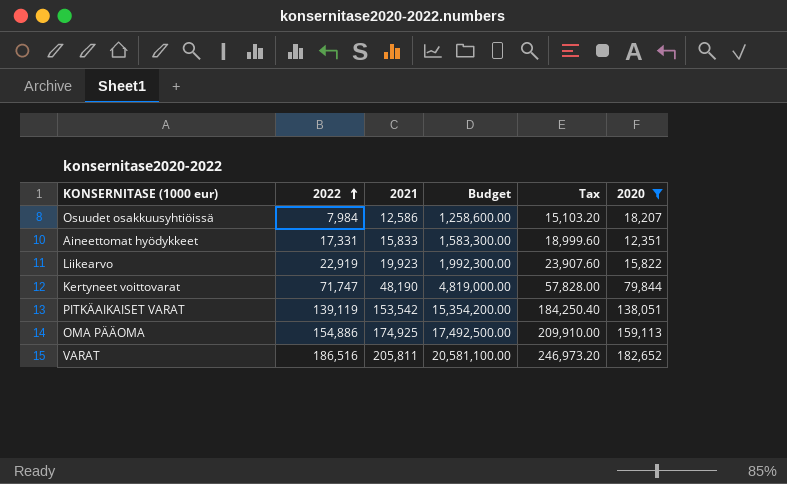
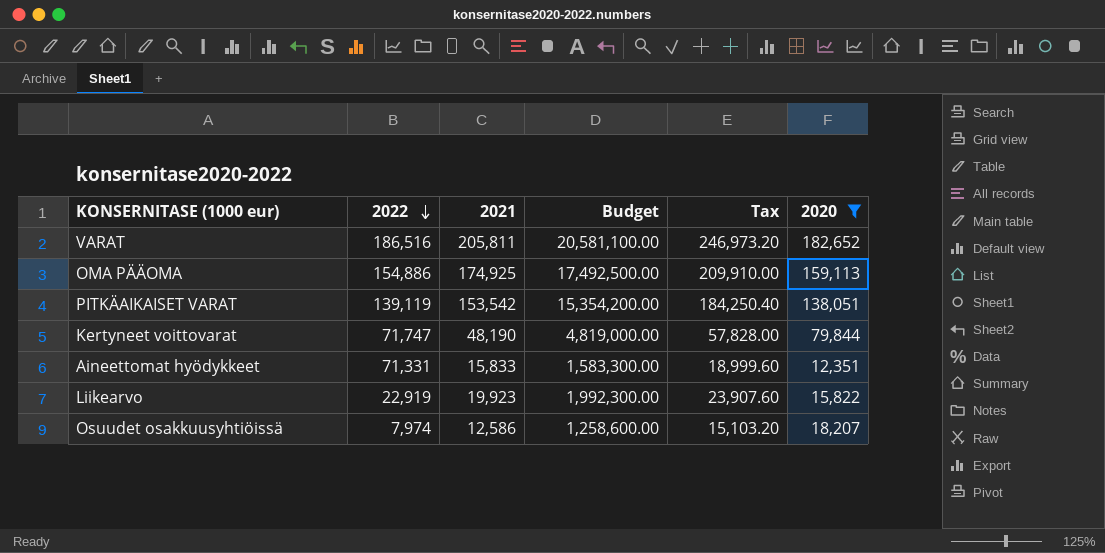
row order: 2022 ascending -> 2022 descending
Aineettomat hyödykkeet | 2022: 17,331 -> 71,331
Osuudet osakkuusyhtiöissä | 2022: 7,984 -> 7,974

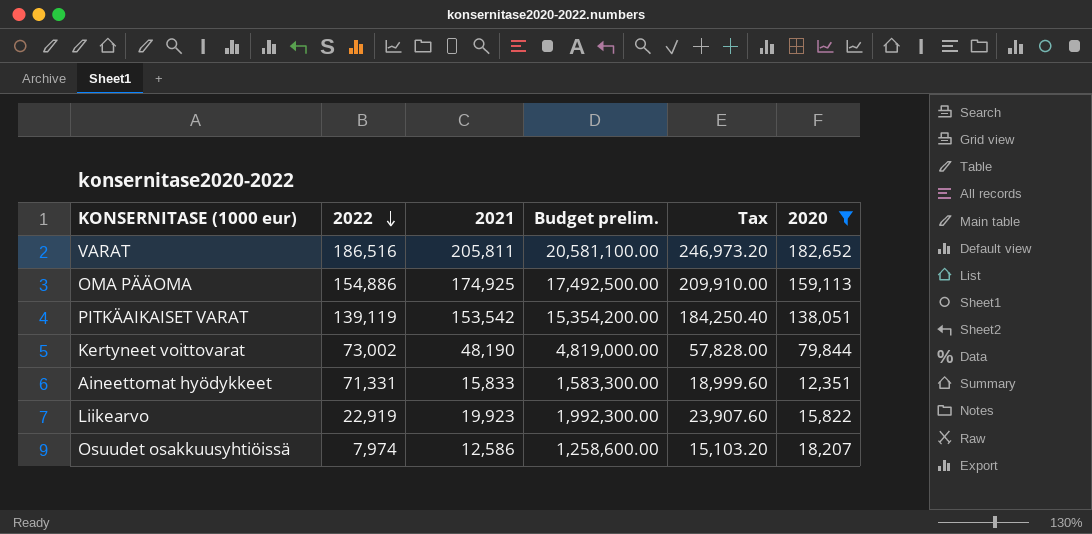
column name: Budget -> Budget prelim.
Kertyneet voittovarat | 2022: 71,747 -> 73,002

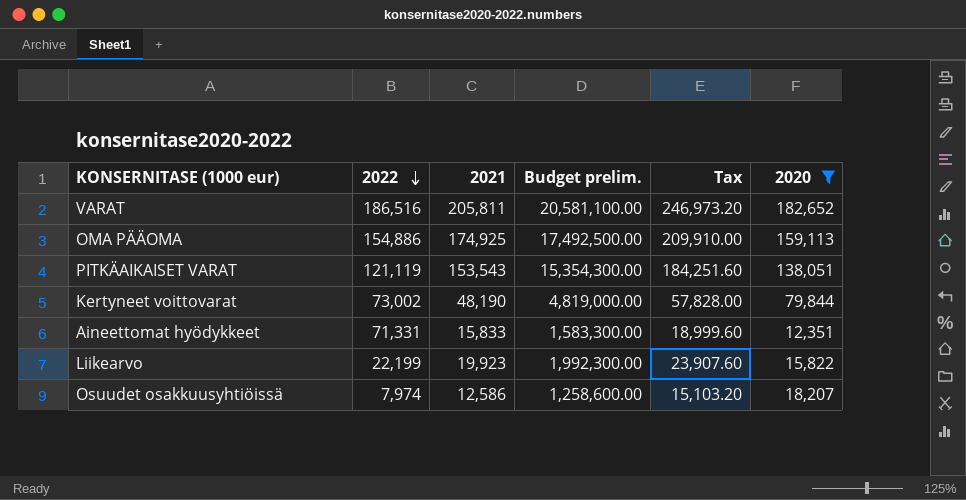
PITKÄAIKAISET VARAT | 2022: 139,119 -> 121,119
PITKÄAIKAISET VARAT | 2021: 153,542 -> 153,543
PITKÄAIKAISET VARAT | Budget prelim.: 15,354,200.00 -> 15,354,300.00
PITKÄAIKAISET VARAT | Tax: 184,250.40 -> 184,251.60
Liikearvo | 2022: 22,919 -> 22,199

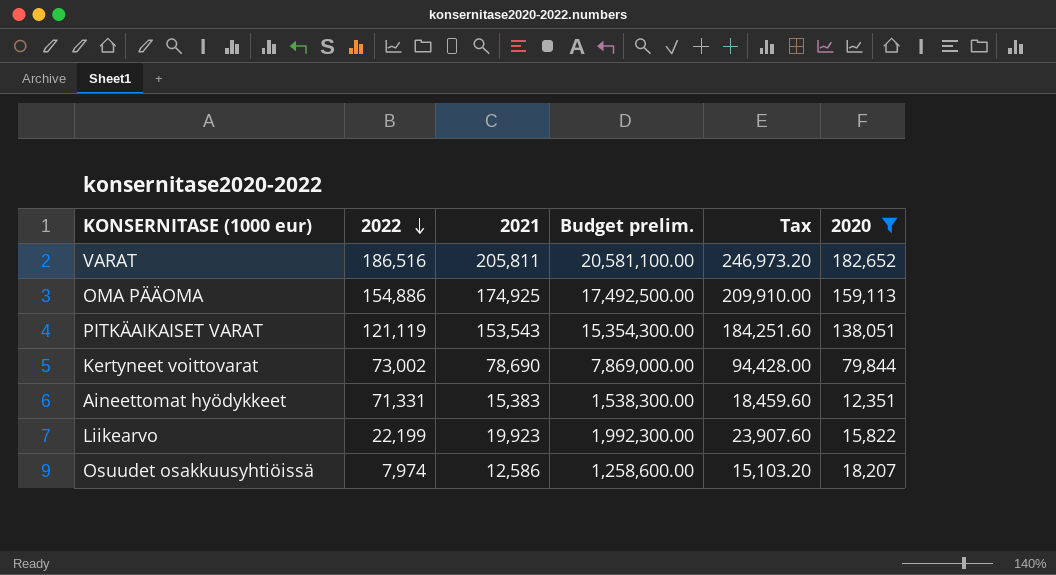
Kertyneet voittovarat | 2021: 48,190 -> 78,690
Kertyneet voittovarat | Budget prelim.: 4,819,000.00 -> 7,869,000.00
Kertyneet voittovarat | Tax: 57,828.00 -> 94,428.00
Aineettomat hyödykkeet | 2021: 15,833 -> 15,383
Aineettomat hyödykkeet | Budget prelim.: 1,583,300.00 -> 1,538,300.00
Aineettomat hyödykkeet | Tax: 18,999.60 -> 18,459.60

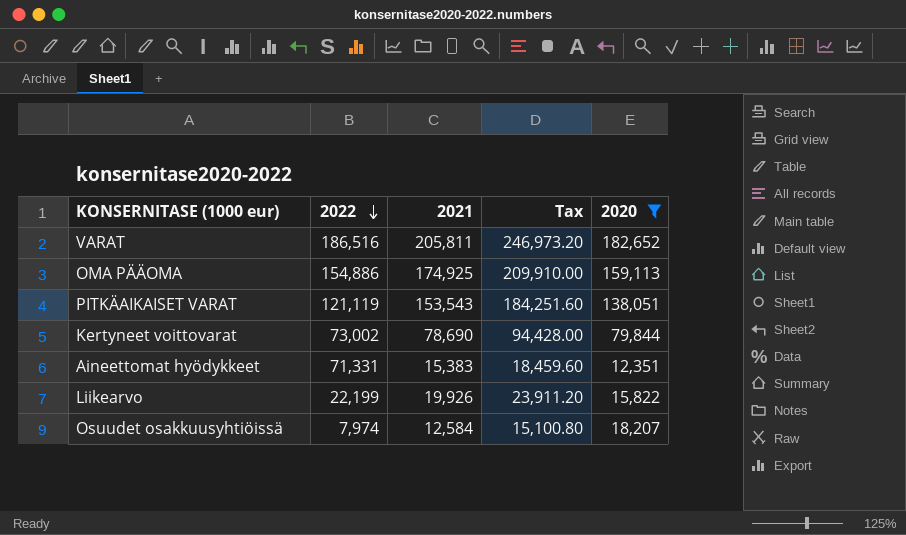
column Budget prelim. | formula: [2021] * 100 -> none
Liikearvo | 2021: 19,923 -> 19,926
Liikearvo | Tax: 23,907.60 -> 23,911.20
Osuudet osakkuusyhtiöissä | 2021: 12,586 -> 12,584
Osuudet osakkuusyhtiöissä | Tax: 15,103.20 -> 15,100.80

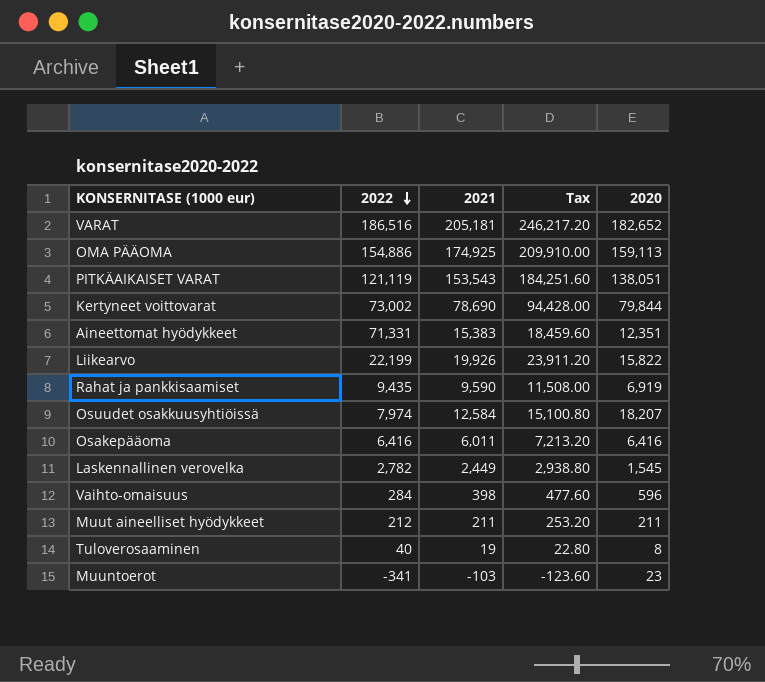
filter: 2020 >= 12,351 -> none
VARAT | 2021: 205,811 -> 205,181
VARAT | Tax: 246,973.20 -> 246,217.20

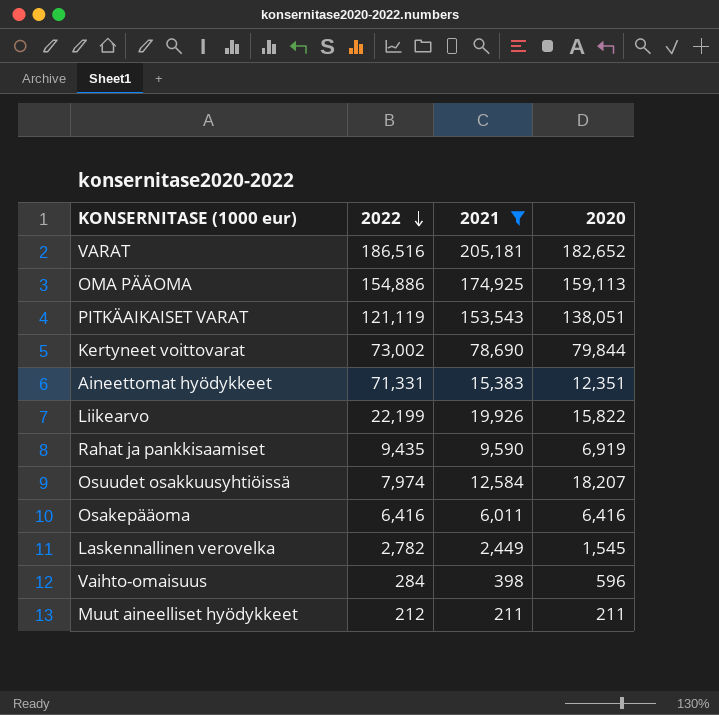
filter: none -> 2021 >= 211
column Tax | formula: [2021] * 1.2 -> none

